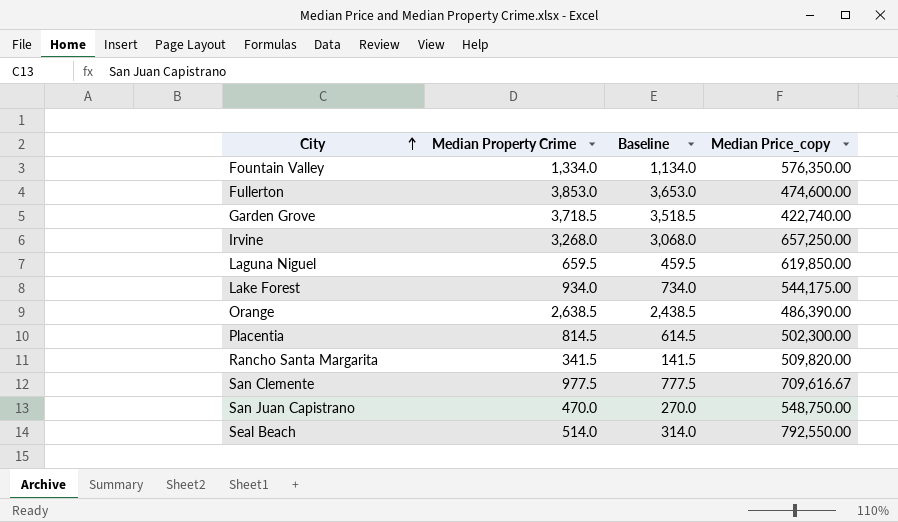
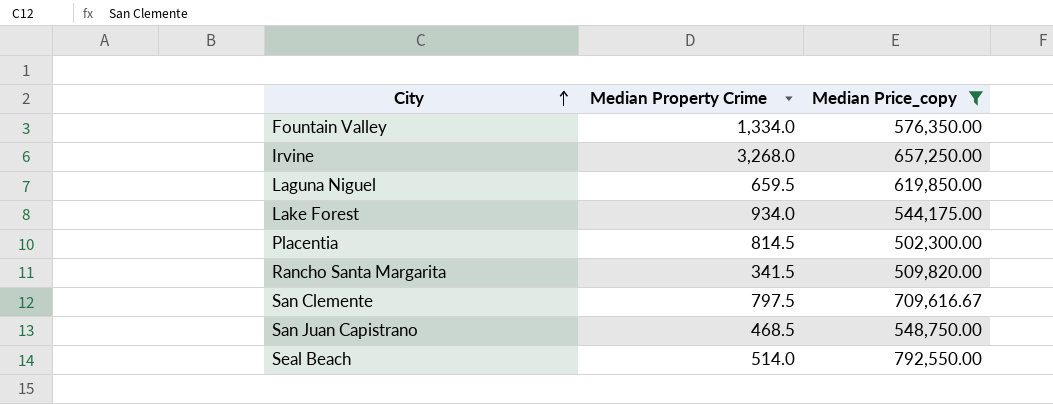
filter: none -> Median Price_copy >= 502,300.00
column Baseline | formula: [Median Property Crime] - 200 -> none
San Clemente | Median Property Crime: 977.5 -> 797.5
San Juan Capistrano | Median Property Crime: 470.0 -> 468.5

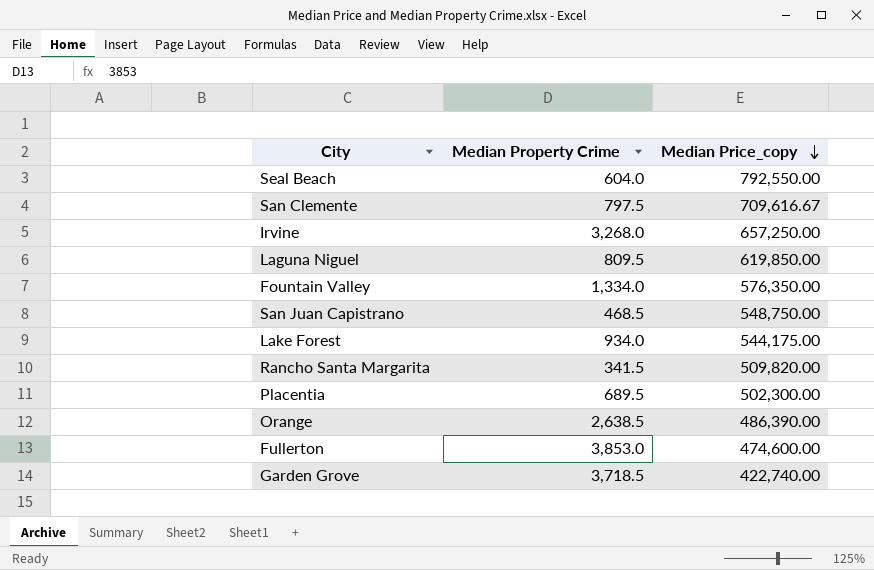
filter: Median Price_copy >= 502,300.00 -> none
row order: City ascending -> Median Price_copy descending
Seal Beach | Median Property Crime: 514.0 -> 604.0
Laguna Niguel | Median Property Crime: 659.5 -> 809.5
Placentia | Median Property Crime: 814.5 -> 689.5

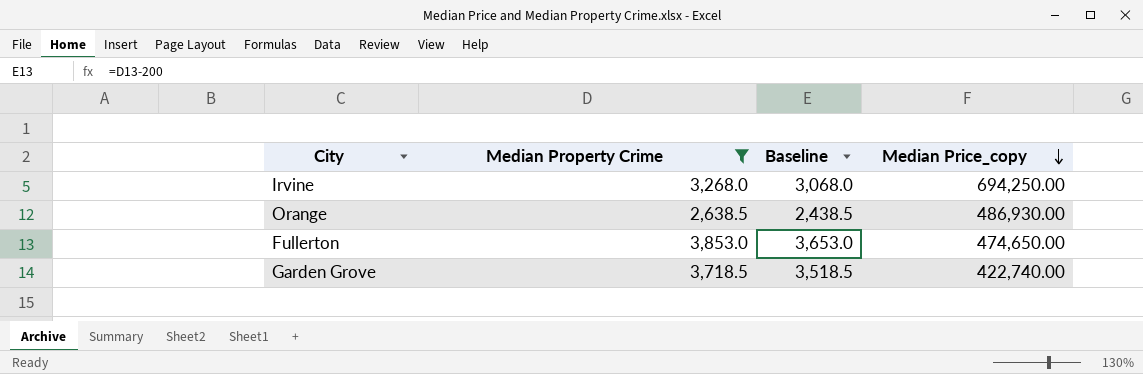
filter: none -> Median Property Crime >= 2,638.5
column Baseline | formula: none -> [Median Property Crime] - 200
Irvine | Median Price_copy: 657,250.00 -> 694,250.00
Orange | Median Price_copy: 486,390.00 -> 486,930.00
Fullerton | Median Price_copy: 474,600.00 -> 474,650.00

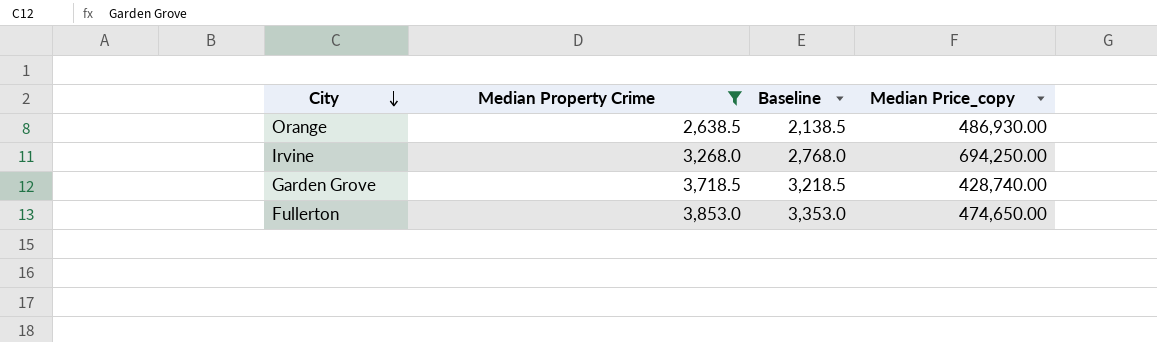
row order: Median Price_copy descending -> City descending
column Baseline | formula: [Median Property Crime] - 200 -> [Median Property Crime] - 500
Garden Grove | Median Price_copy: 422,740.00 -> 428,740.00

